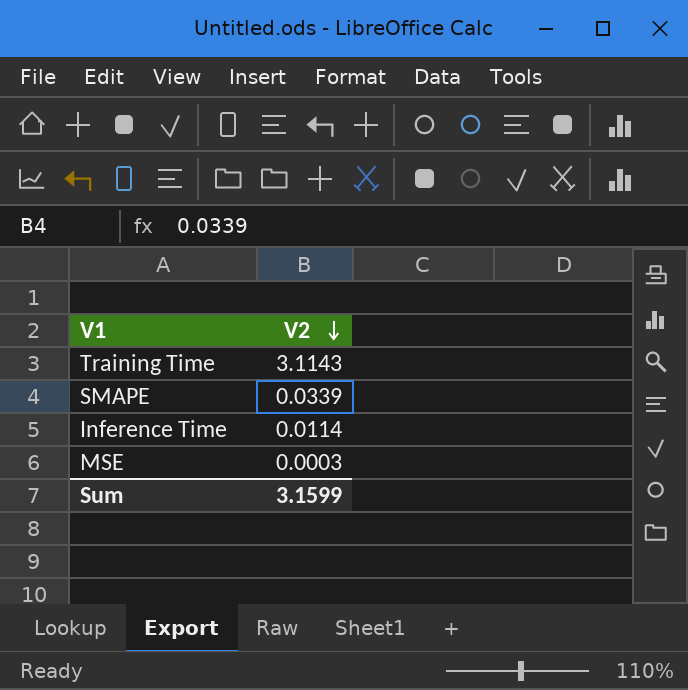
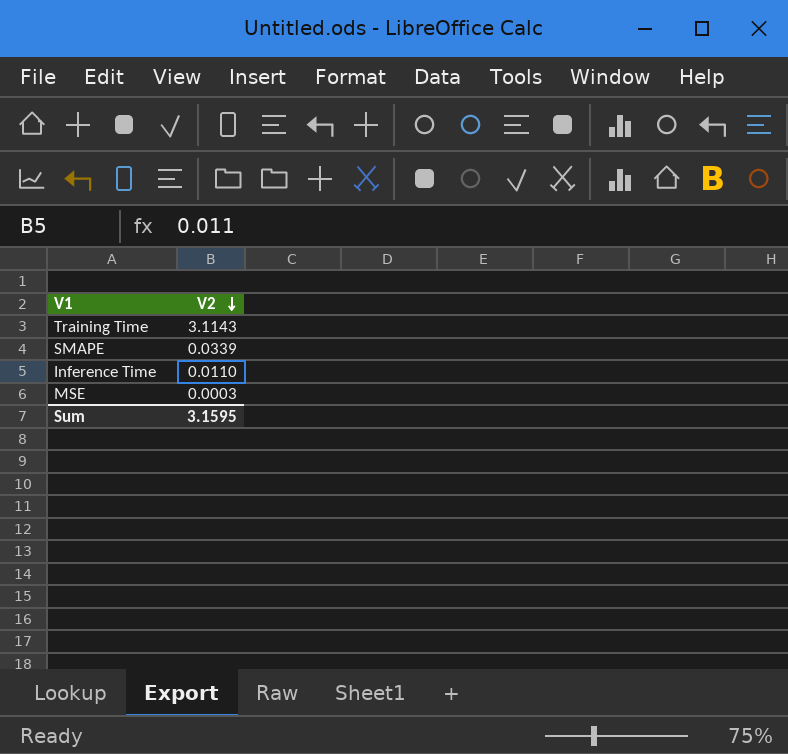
Inference Time | V2: 0.0114 -> 0.0110
Sum | V2: 3.1599 -> 3.1595

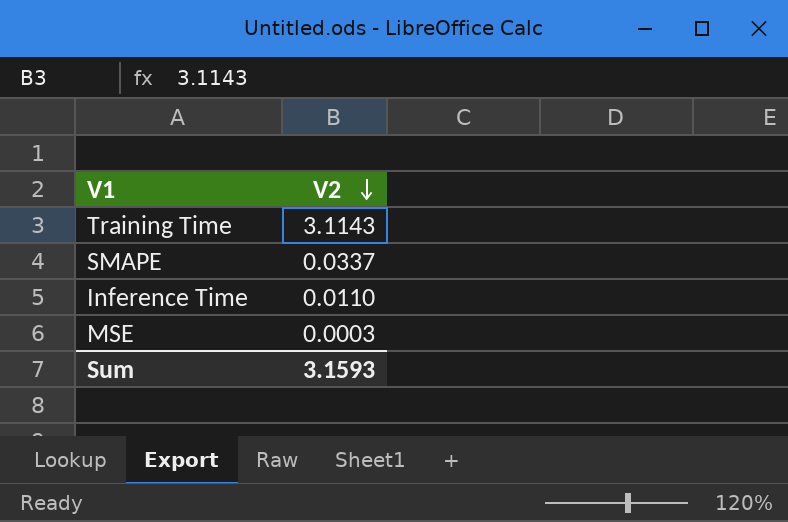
SMAPE | V2: 0.0339 -> 0.0337
Sum | V2: 3.1595 -> 3.1593

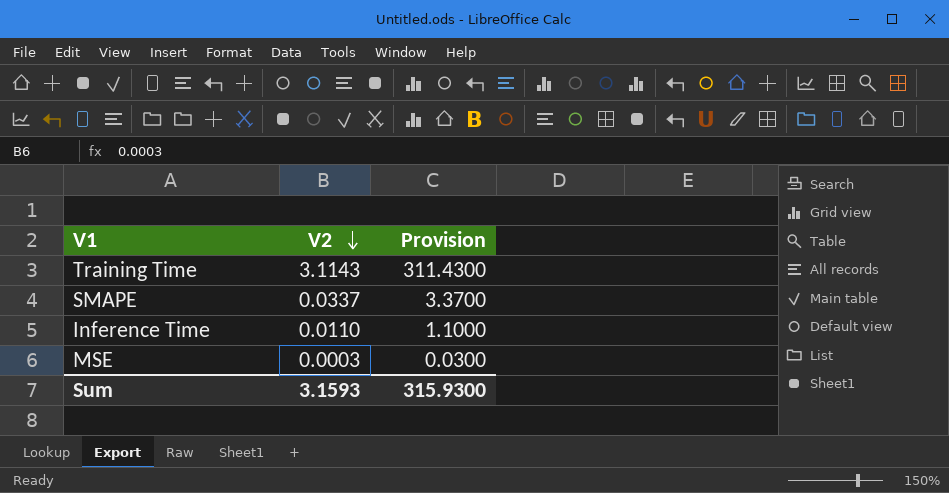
column Provision | formula: none -> [V2] * 100

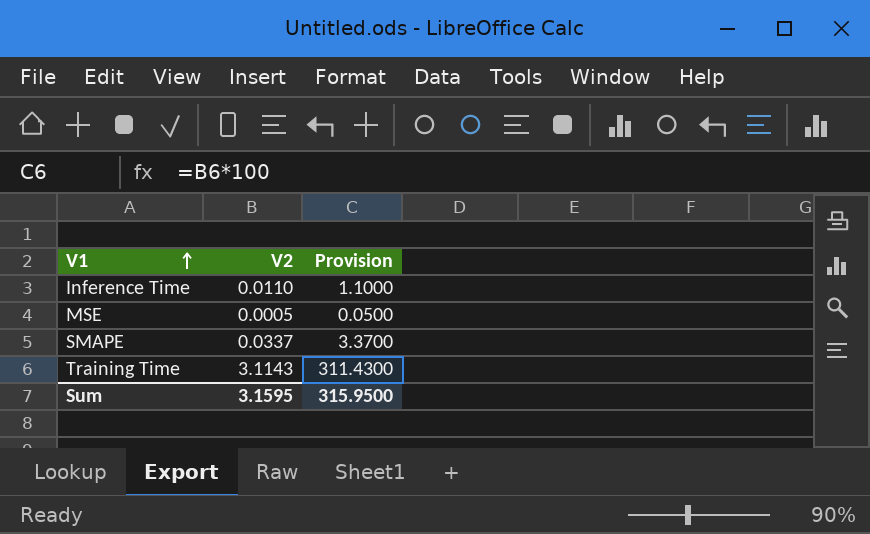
row order: V2 descending -> V1 ascending
MSE | V2: 0.0003 -> 0.0005
MSE | Provision: 0.0300 -> 0.0500
Sum | V2: 3.1593 -> 3.1595
Sum | Provision: 315.9300 -> 315.9500

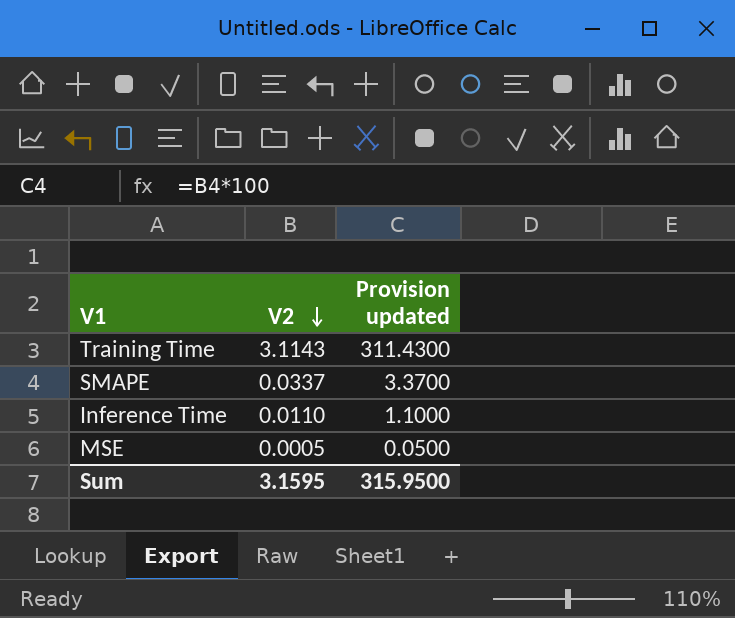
row order: V1 ascending -> V2 descending
column name: Provision -> Provision updated

